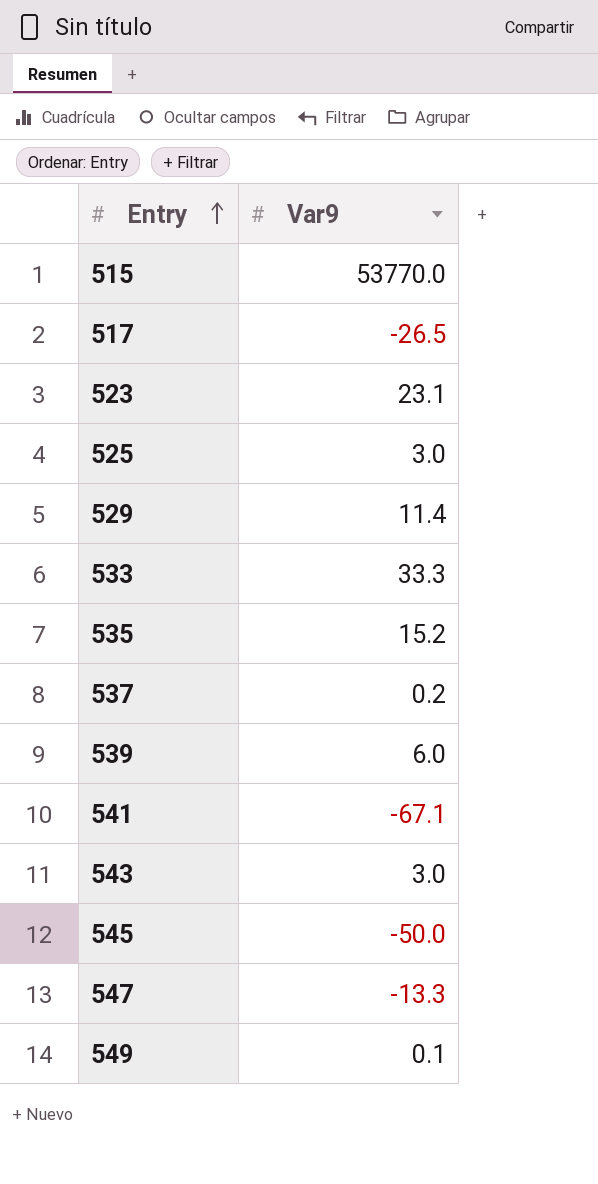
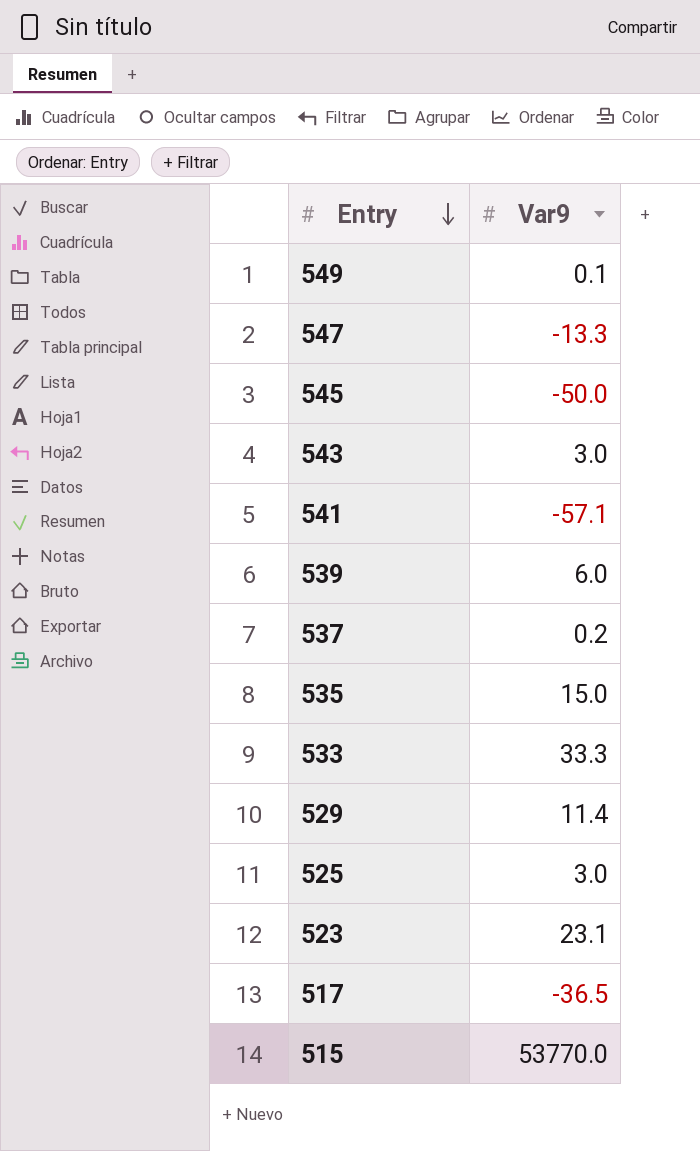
row order: Entry ascending -> Entry descending
541 | Var9: -67.1 -> -57.1
535 | Var9: 15.2 -> 15.0
517 | Var9: -26.5 -> -36.5

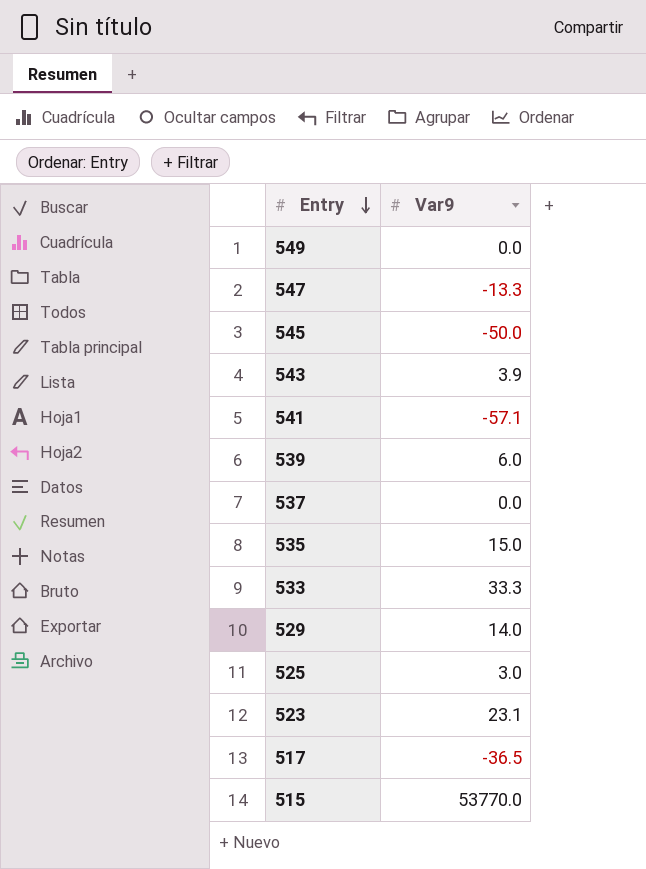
549 | Var9: 0.1 -> 0.0
543 | Var9: 3.0 -> 3.9
537 | Var9: 0.2 -> 0.0
529 | Var9: 11.4 -> 14.0

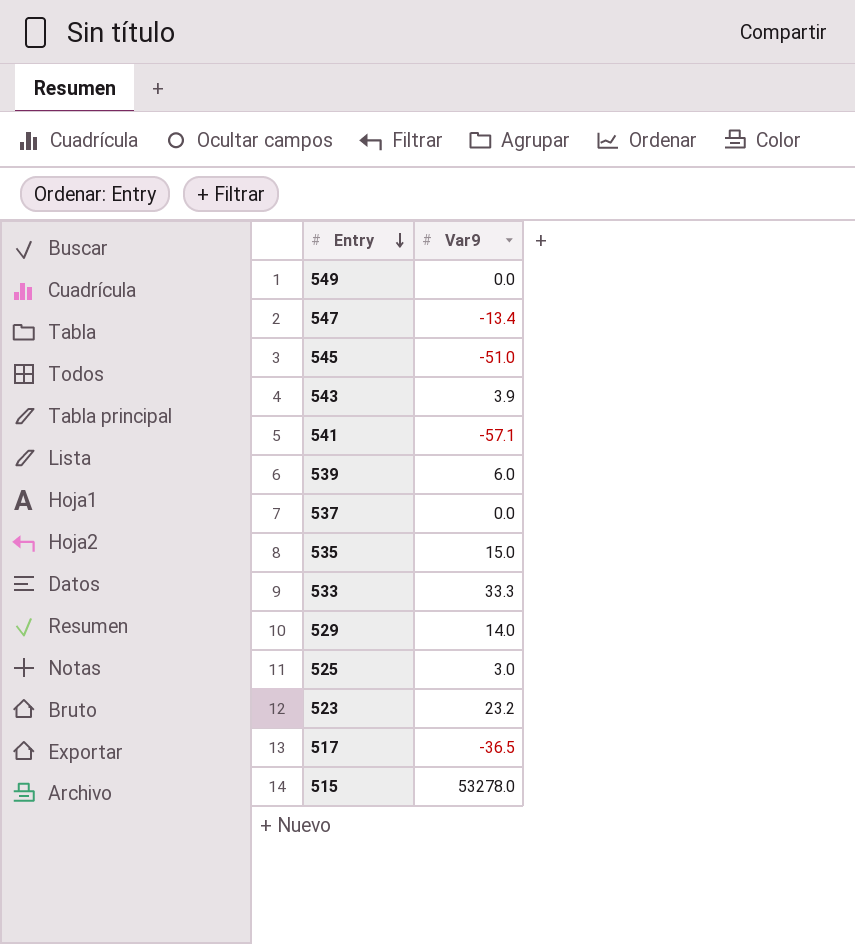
547 | Var9: -13.3 -> -13.4
545 | Var9: -50.0 -> -51.0
523 | Var9: 23.1 -> 23.2
515 | Var9: 53770.0 -> 53278.0

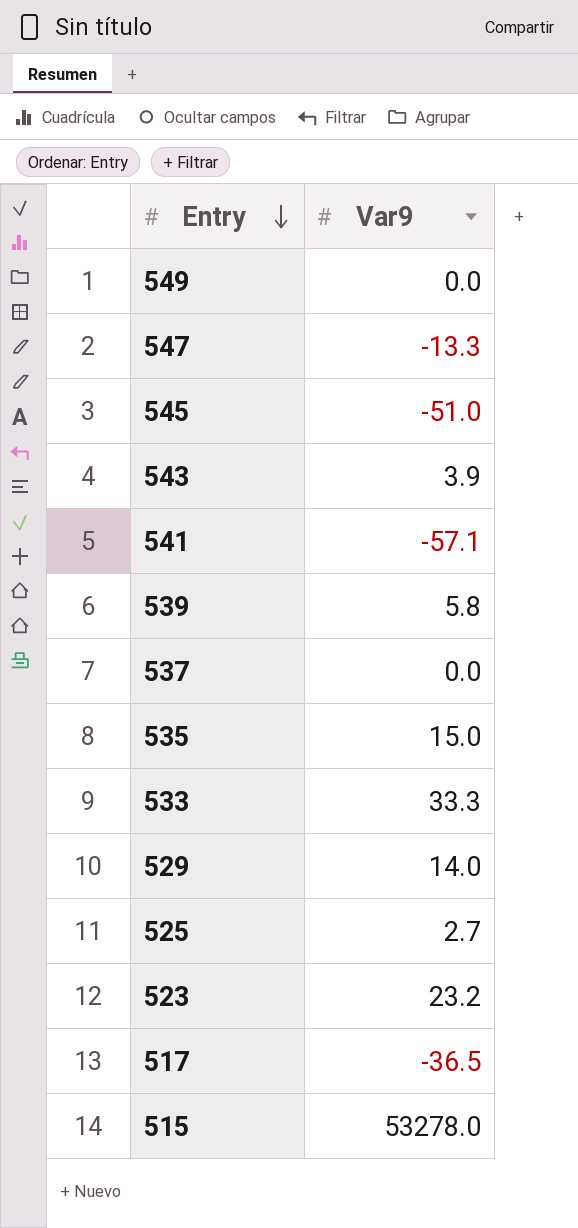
547 | Var9: -13.4 -> -13.3
539 | Var9: 6.0 -> 5.8
525 | Var9: 3.0 -> 2.7

